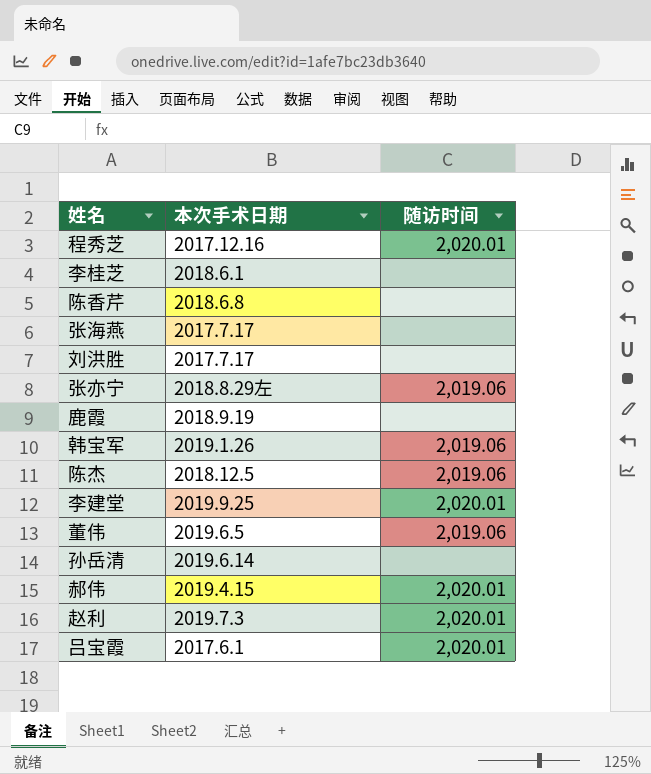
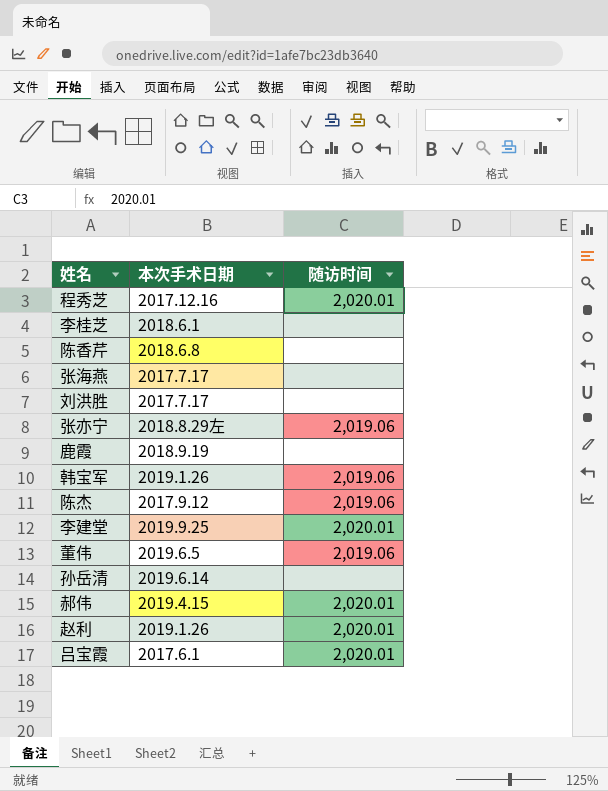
陈杰 | 本次手术日期: 2018.12.5 -> 2017.9.12
赵利 | 本次手术日期: 2019.7.3 -> 2019.1.26

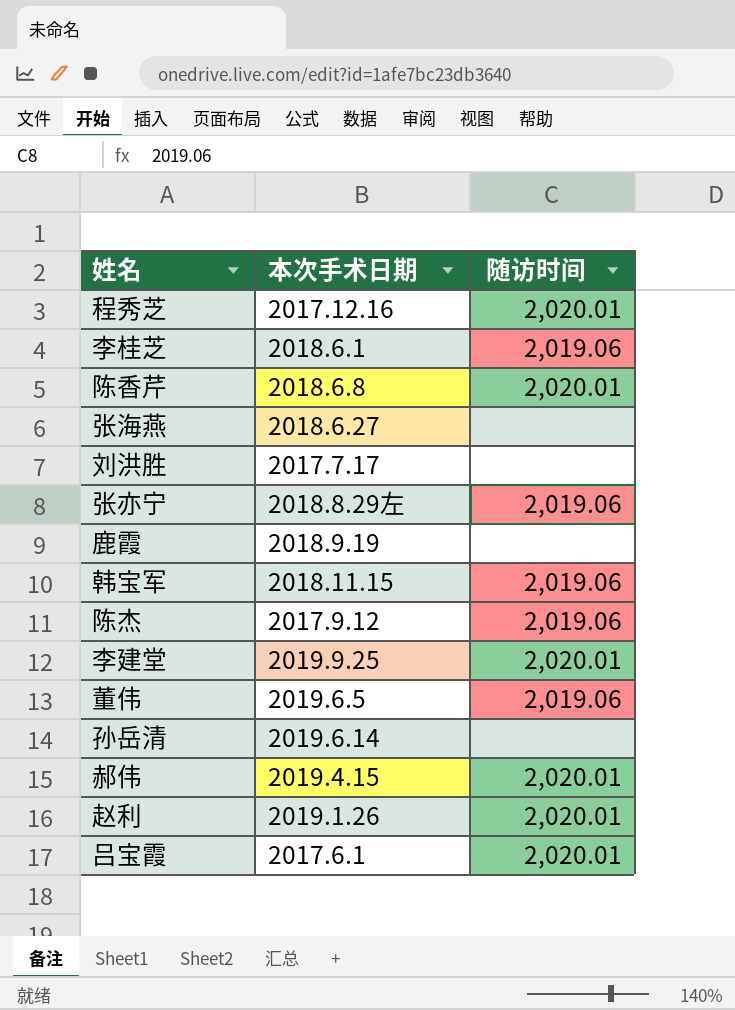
李桂芝 | 随访时间: none -> 2,019.06
陈香芹 | 随访时间: none -> 2,020.01
张海燕 | 本次手术日期: 2017.7.17 -> 2018.6.27
韩宝军 | 本次手术日期: 2019.1.26 -> 2018.11.15

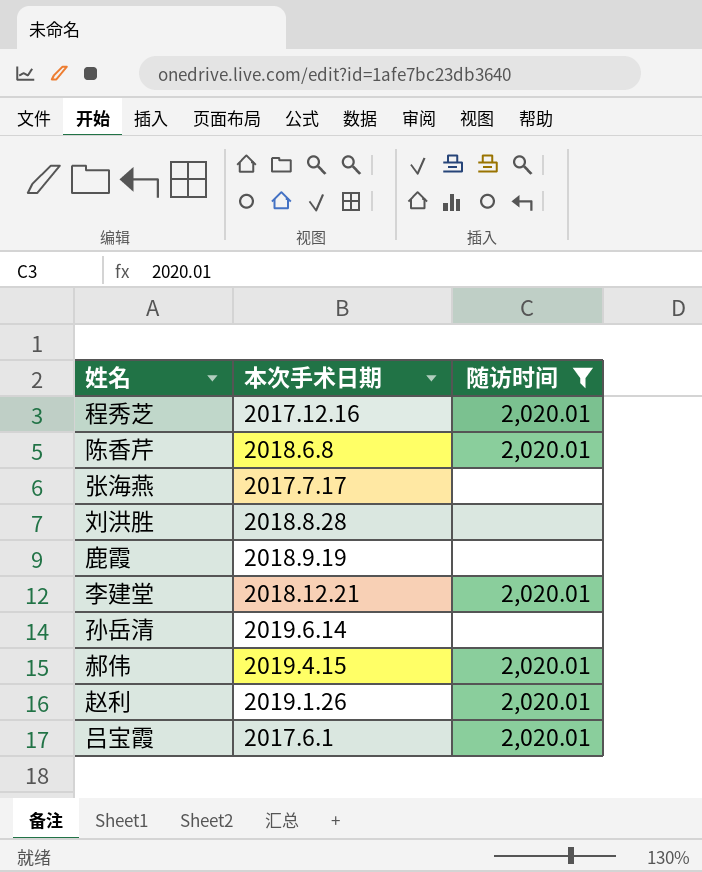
filter: none -> 随访时间 != 2,019.06
张海燕 | 本次手术日期: 2018.6.27 -> 2017.7.17
刘洪胜 | 本次手术日期: 2017.7.17 -> 2018.8.28
李建堂 | 本次手术日期: 2019.9.25 -> 2018.12.21

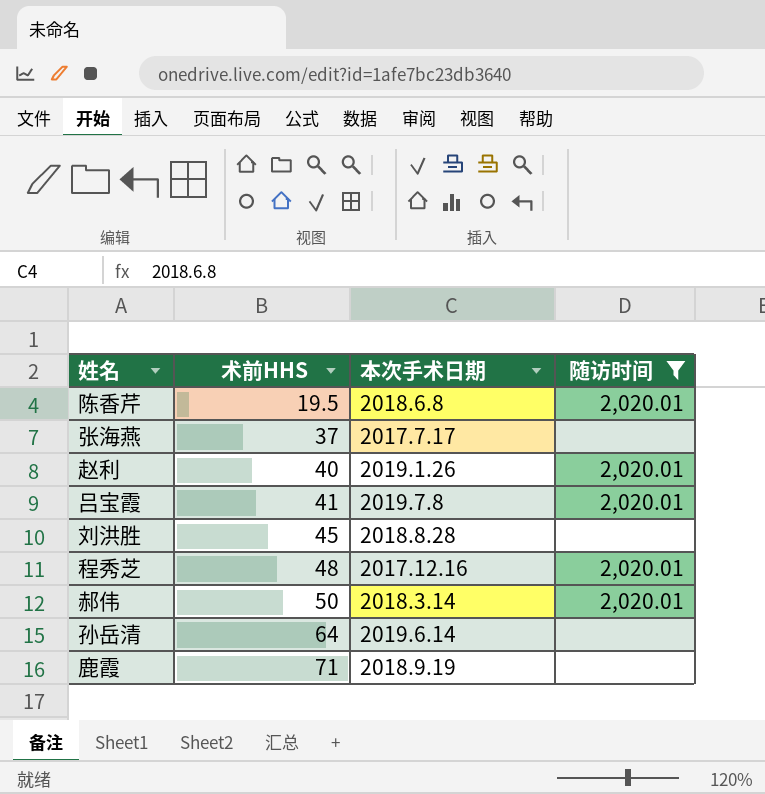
row order: none -> 术前HHS ascending
column 术前HHS | position: none -> 2
row 李建堂: 2018.12.21 | 2,020.01 -> none
吕宝霞 | 本次手术日期: 2017.6.1 -> 2019.7.8
郝伟 | 本次手术日期: 2019.4.15 -> 2018.3.14

